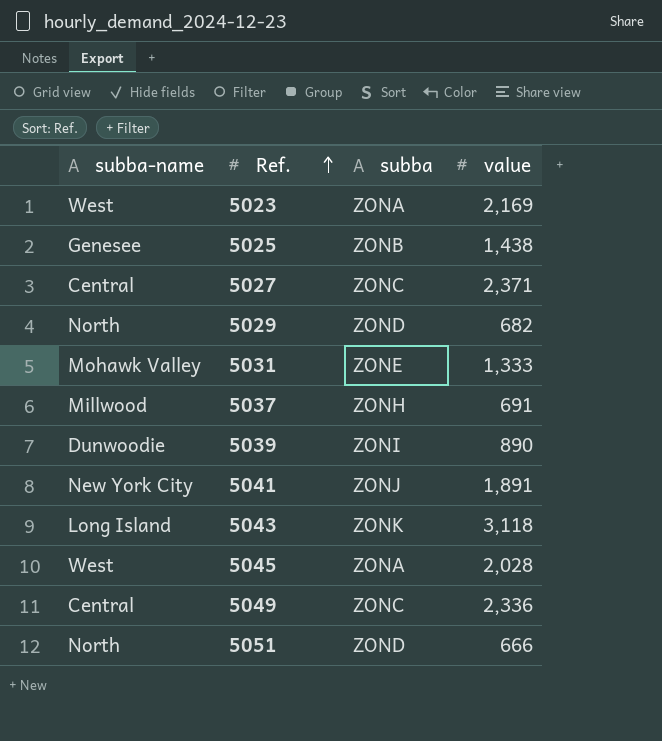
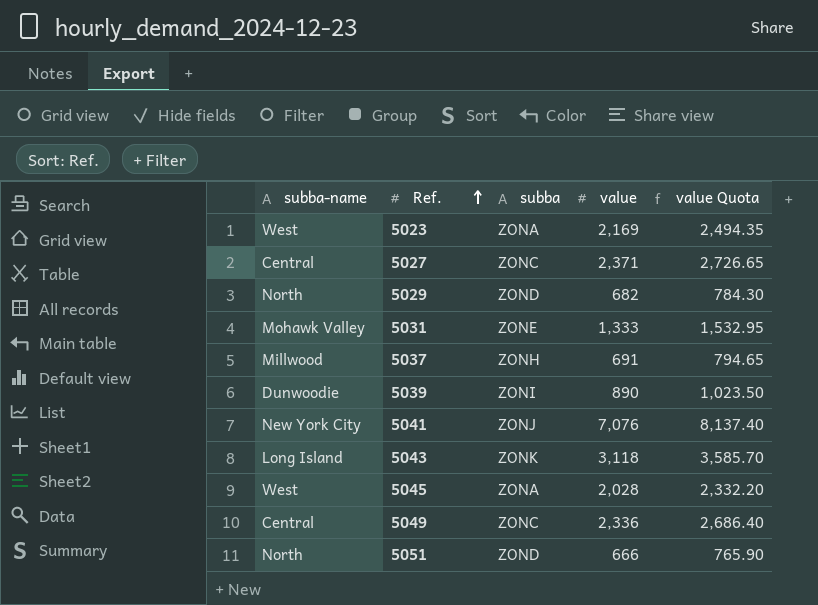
column value Quota | formula: none -> [value] * 1.15
row 5025: Genesee | ZONB | 1,438 -> none
5041 | value: 1,891 -> 7,076

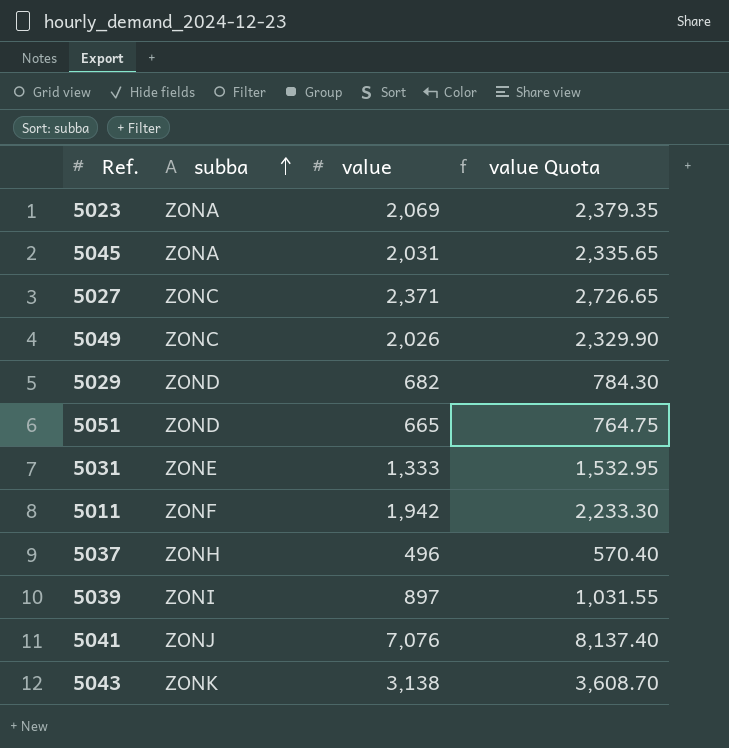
row order: Ref. ascending -> subba ascending
column subba-name | position: 1 -> none
5023 | value: 2,169 -> 2,069
5023 | value Quota: 2,494.35 -> 2,379.35
5045 | value: 2,028 -> 2,031
5045 | value Quota: 2,332.20 -> 2,335.65
5049 | value: 2,336 -> 2,026
5049 | value Quota: 2,686.40 -> 2,329.90
5051 | value: 666 -> 665
5051 | value Quota: 765.90 -> 764.75
row 5011: none -> ZONF | 1,942 | 2,233.30
5037 | value: 691 -> 496
5037 | value Quota: 794.65 -> 570.40
5039 | value: 890 -> 897
5039 | value Quota: 1,023.50 -> 1,031.55
5043 | value: 3,118 -> 3,138
5043 | value Quota: 3,585.70 -> 3,608.70

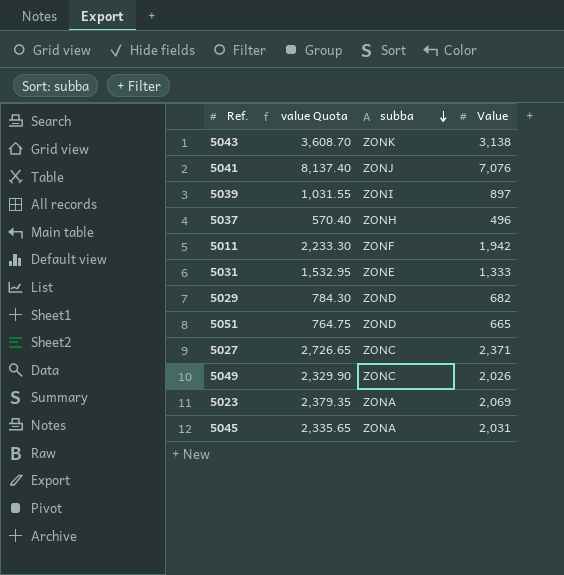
row order: subba ascending -> subba descending
column value Quota | position: 4 -> 2
column name: value -> Value

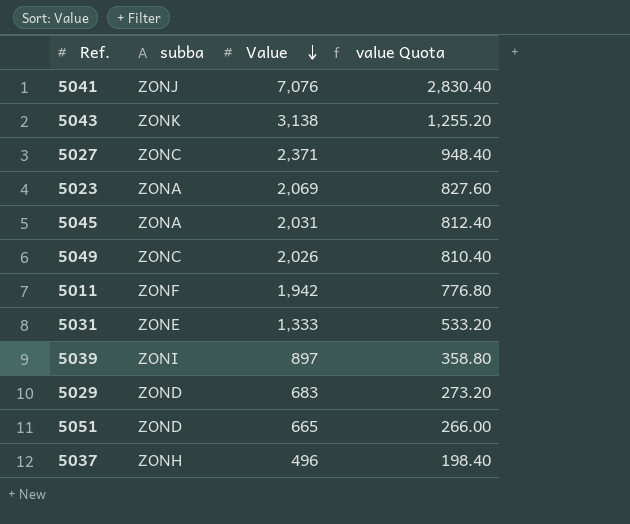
row order: subba descending -> Value descending
column value Quota | formula: [Value] * 1.15 -> [Value] * 0.4
column value Quota | position: 2 -> 4
5029 | Value: 682 -> 683

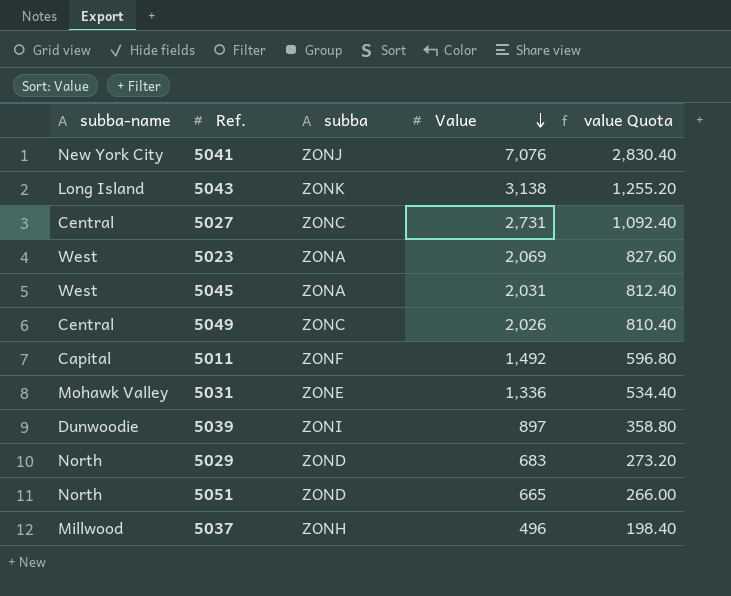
column subba-name | position: none -> 1
5027 | Value: 2,371 -> 2,731
5027 | value Quota: 948.40 -> 1,092.40
5011 | Value: 1,942 -> 1,492
5011 | value Quota: 776.80 -> 596.80
5031 | Value: 1,333 -> 1,336
5031 | value Quota: 533.20 -> 534.40

